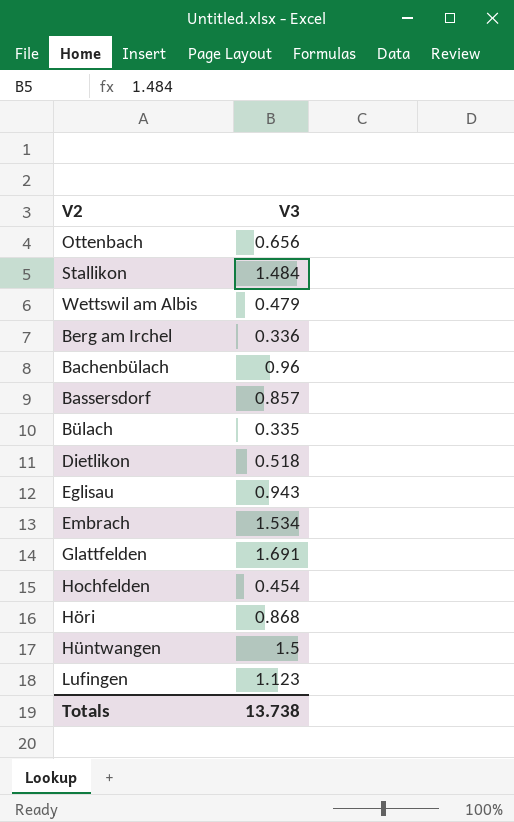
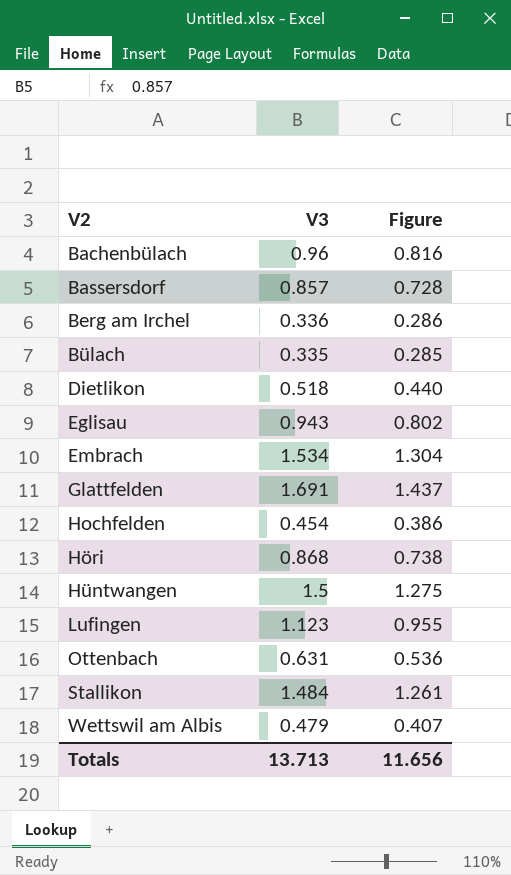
row order: none -> V2 ascending
column Figure | formula: none -> [V3] * 0.85
Ottenbach | V3: 0.656 -> 0.631
Totals | V3: 13.738 -> 13.713

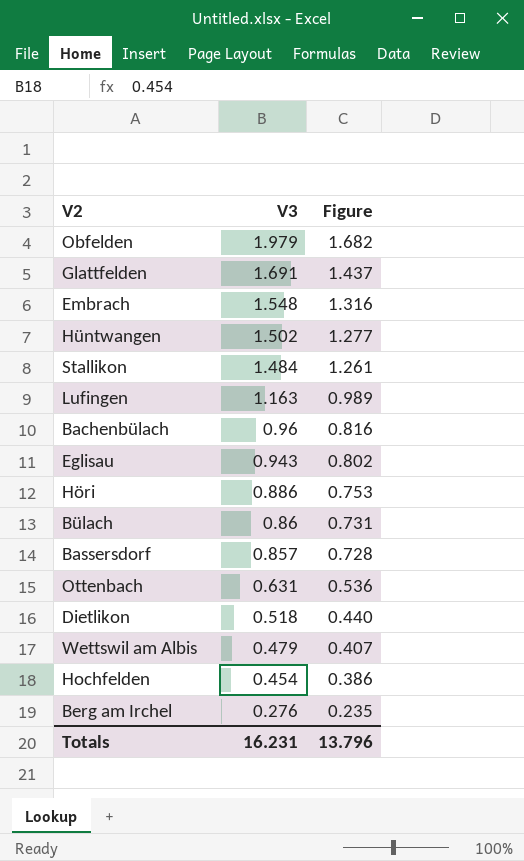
row order: V2 ascending -> V3 descending
row Obfelden: none -> 1.979 | 1.682
Embrach | V3: 1.534 -> 1.548
Embrach | Figure: 1.304 -> 1.316
Hüntwangen | V3: 1.5 -> 1.502
Hüntwangen | Figure: 1.275 -> 1.277
Lufingen | V3: 1.123 -> 1.163
Lufingen | Figure: 0.955 -> 0.989
Höri | V3: 0.868 -> 0.886
Höri | Figure: 0.738 -> 0.753
Bülach | V3: 0.335 -> 0.86
Bülach | Figure: 0.285 -> 0.731
Berg am Irchel | V3: 0.336 -> 0.276
Berg am Irchel | Figure: 0.286 -> 0.235
Totals | V3: 13.713 -> 16.231
Totals | Figure: 11.656 -> 13.796

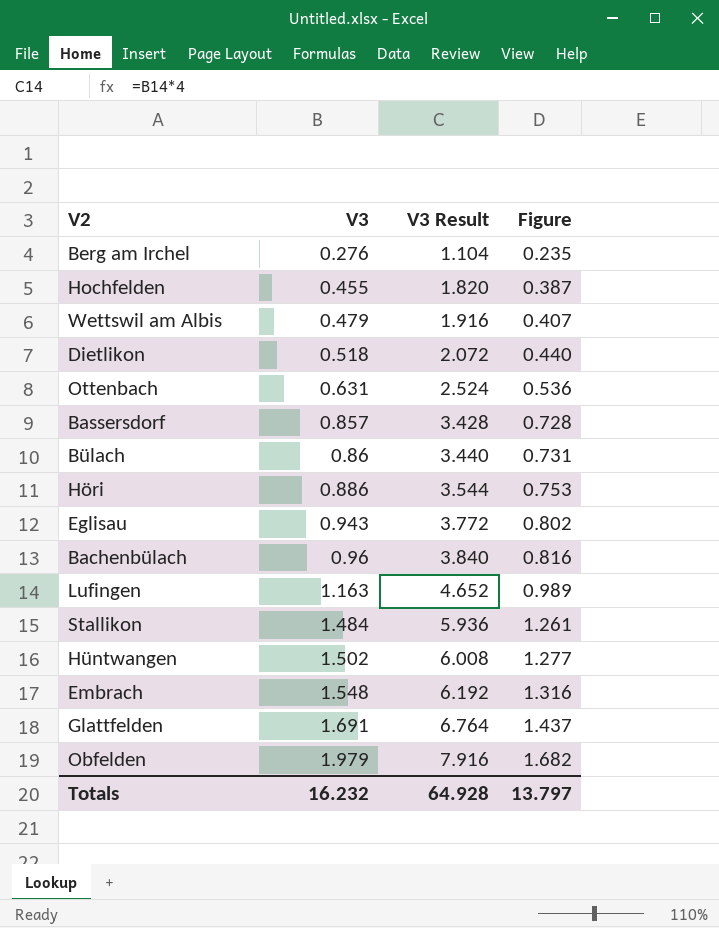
row order: V3 descending -> V3 ascending
column V3 Result | formula: none -> [V3] * 4
Hochfelden | V3: 0.454 -> 0.455
Hochfelden | Figure: 0.386 -> 0.387
Totals | V3: 16.231 -> 16.232
Totals | Figure: 13.796 -> 13.797

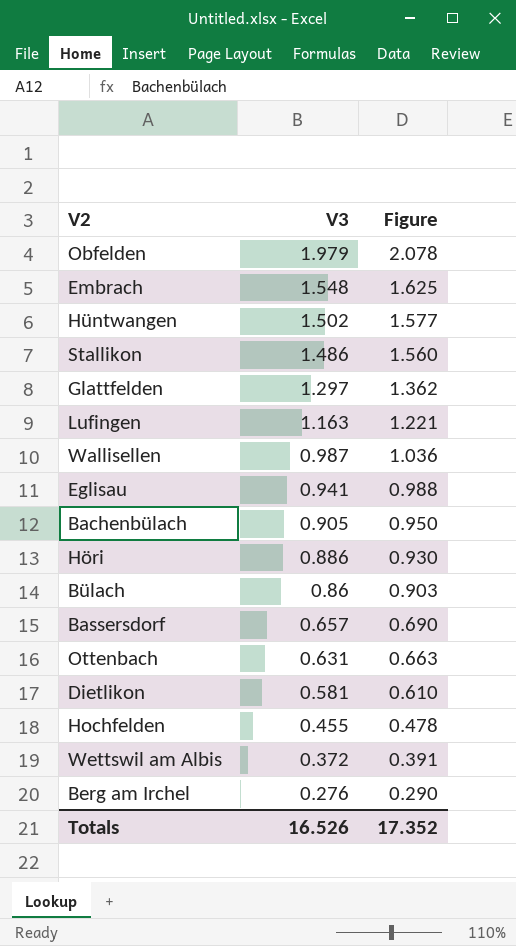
row order: V3 ascending -> V3 descending
column V3 Result | formula: [V3] * 4 -> none
column Figure | formula: [V3] * 0.85 -> [V3] * 1.05
Stallikon | V3: 1.484 -> 1.486
Glattfelden | V3: 1.691 -> 1.297
row Wallisellen: none -> 0.987 | 1.036
Eglisau | V3: 0.943 -> 0.941
Bachenbülach | V3: 0.96 -> 0.905
Bassersdorf | V3: 0.857 -> 0.657
Dietlikon | V3: 0.518 -> 0.581
Wettswil am Albis | V3: 0.479 -> 0.372
Totals | V3: 16.232 -> 16.526
Totals | Figure: 13.797 -> 17.352

